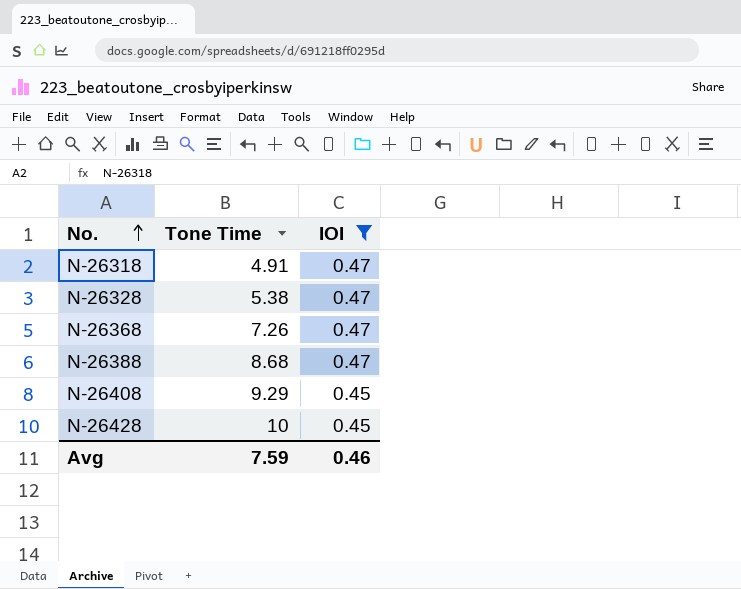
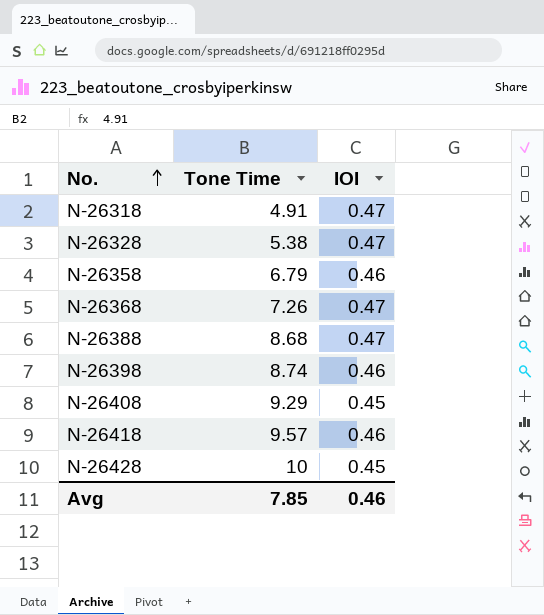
filter: IOI != 0.46 -> none
Avg | Tone Time: 7.59 -> 7.85

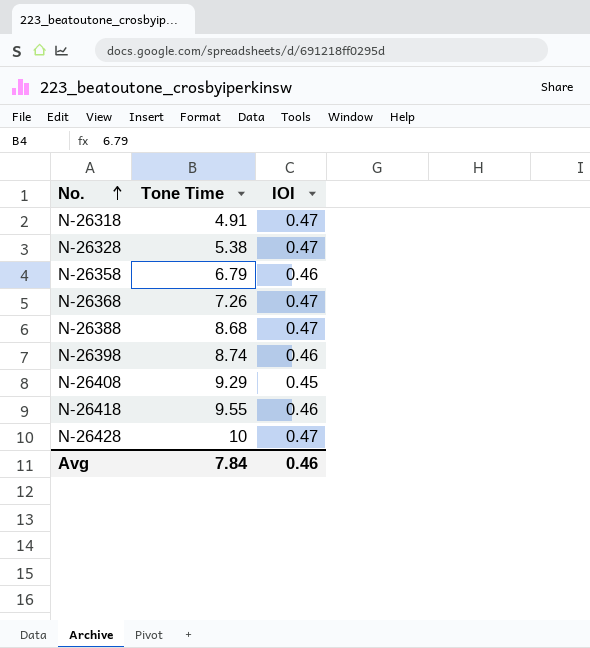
N-26418 | Tone Time: 9.57 -> 9.55
N-26428 | IOI: 0.45 -> 0.47
Avg | Tone Time: 7.85 -> 7.84

